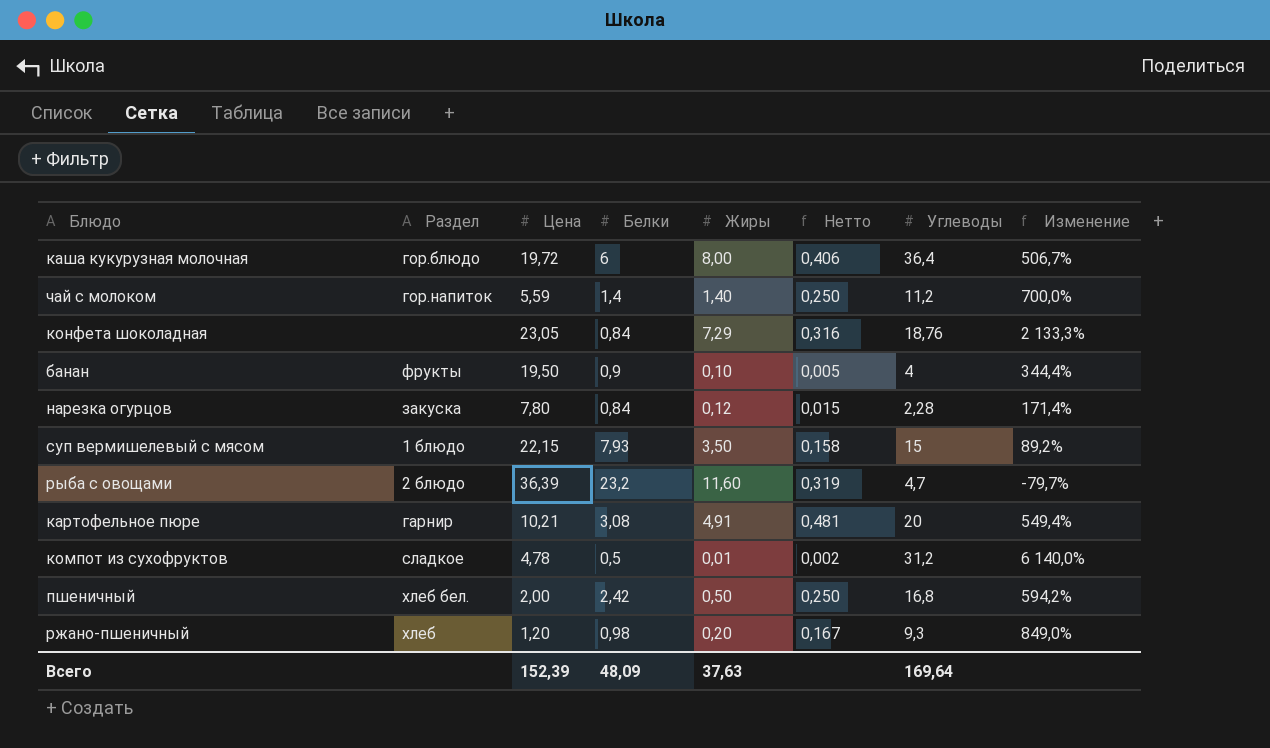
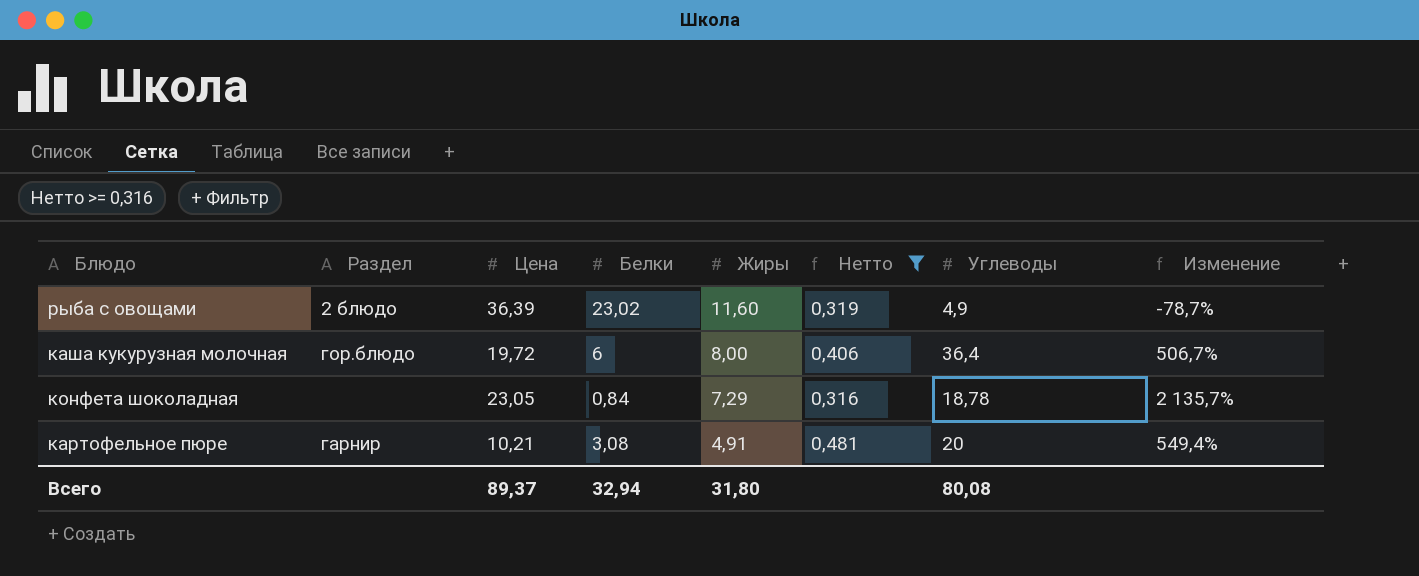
filter: none -> Нетто >= 0,316
row order: none -> Жиры descending
рыба с овощами | Белки: 23,2 -> 23,02
рыба с овощами | Углеводы: 4,7 -> 4,9
рыба с овощами | Изменение: -79,7% -> -78,7%
конфета шоколадная | Углеводы: 18,76 -> 18,78
конфета шоколадная | Изменение: 2 133,3% -> 2 135,7%
Всего | Цена: 152,39 -> 89,37
Всего | Белки: 48,09 -> 32,94
Всего | Жиры: 37,63 -> 31,80
Всего | Углеводы: 169,64 -> 80,08

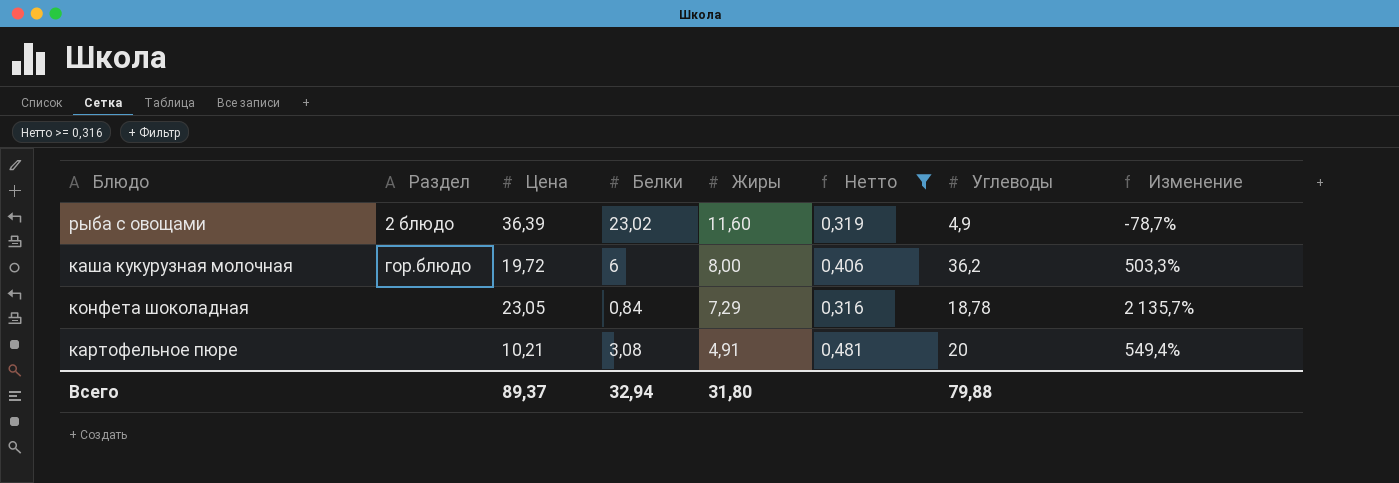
каша кукурузная молочная | Углеводы: 36,4 -> 36,2
каша кукурузная молочная | Изменение: 506,7% -> 503,3%
картофельное пюре | Раздел: гарнир -> none
Всего | Углеводы: 80,08 -> 79,88

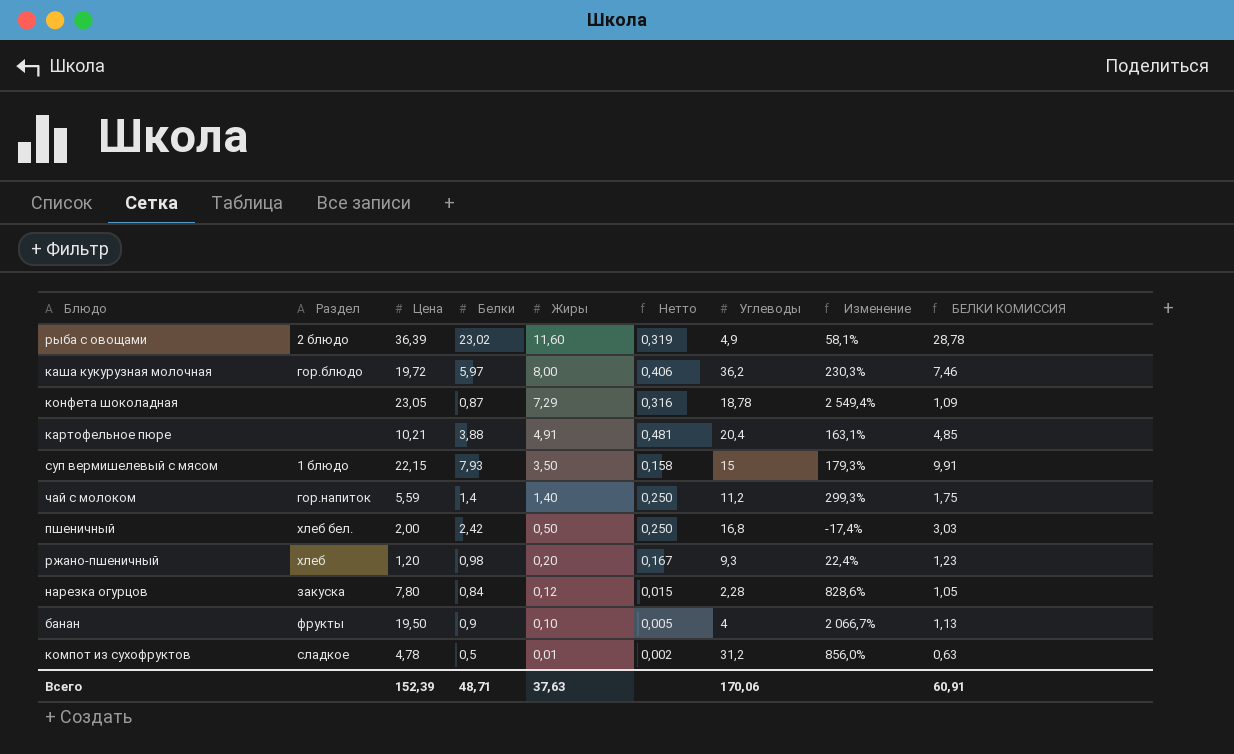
filter: Нетто >= 0,316 -> none
column Изменение | formula: ([Углеводы] - [Белки]) / [Белки] -> ([Цена] - [Белки]) / [Белки]
column БЕЛКИ КОМИССИЯ | formula: none -> [Белки] * 1,25
каша кукурузная молочная | Белки: 6 -> 5,97
конфета шоколадная | Белки: 0,84 -> 0,87
картофельное пюре | Белки: 3,08 -> 3,88
картофельное пюре | Углеводы: 20 -> 20,4
Всего | Цена: 89,37 -> 152,39
Всего | Белки: 32,94 -> 48,71
Всего | Жиры: 31,80 -> 37,63
Всего | Углеводы: 79,88 -> 170,06

